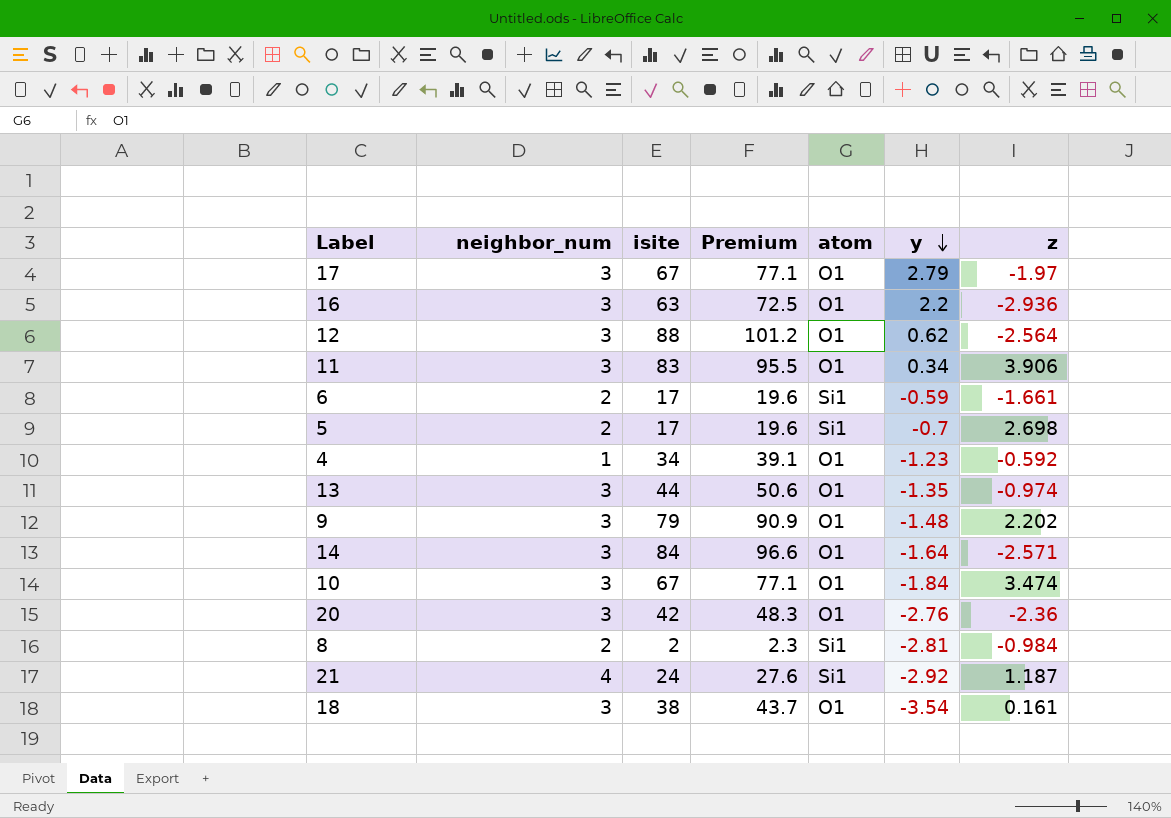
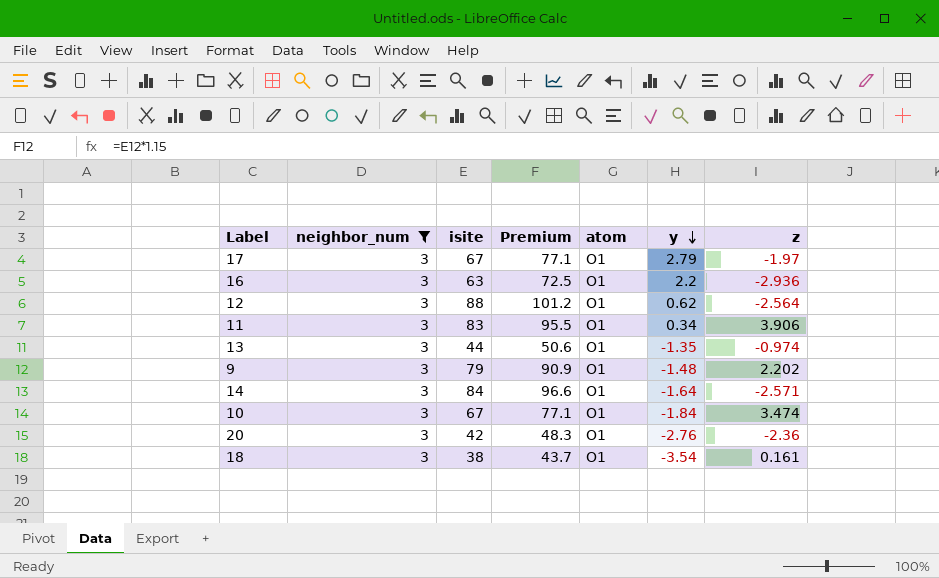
filter: none -> neighbor_num = 3

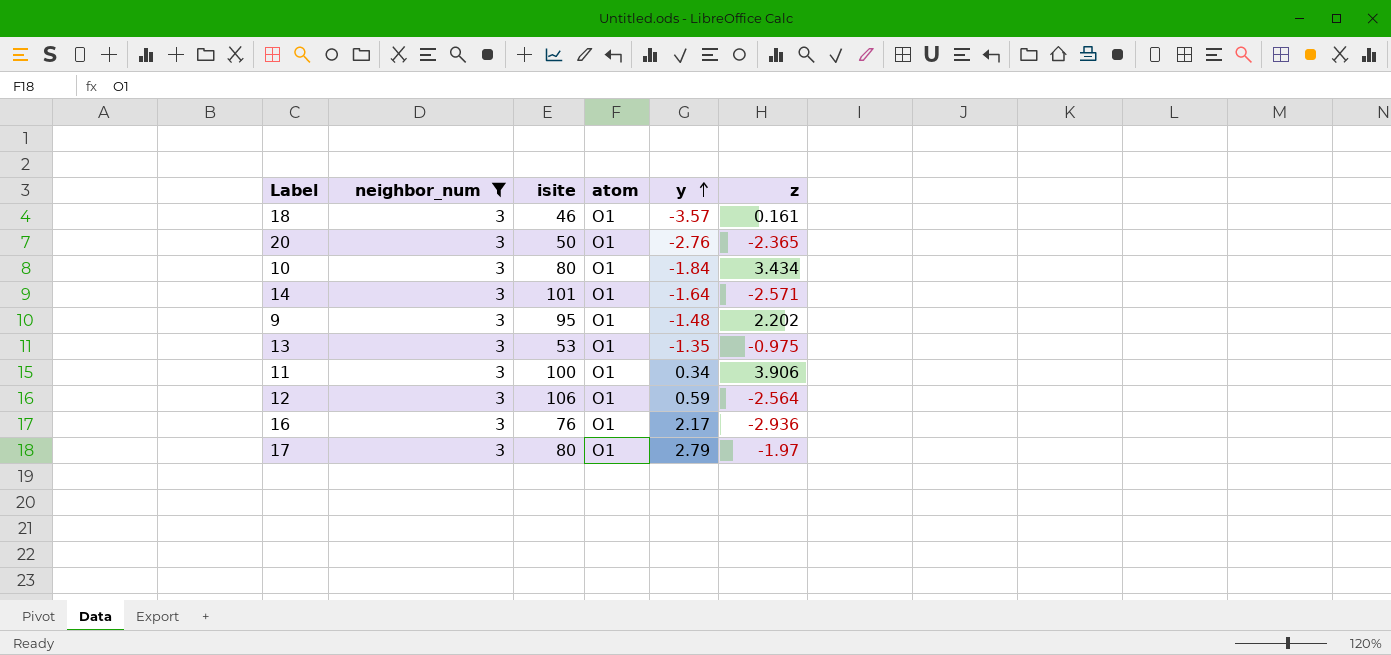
row order: y descending -> y ascending
column Premium | formula: [isite] * 1.15 -> none
18 | isite: 38 -> 46
18 | y: -3.54 -> -3.57
20 | isite: 42 -> 50
20 | z: -2.36 -> -2.365
10 | isite: 67 -> 80
10 | z: 3.474 -> 3.434
14 | isite: 84 -> 101
9 | isite: 79 -> 95
13 | isite: 44 -> 53
13 | z: -0.974 -> -0.975
11 | isite: 83 -> 100
12 | isite: 88 -> 106
12 | y: 0.62 -> 0.59
16 | isite: 63 -> 76
16 | y: 2.2 -> 2.17
17 | isite: 67 -> 80

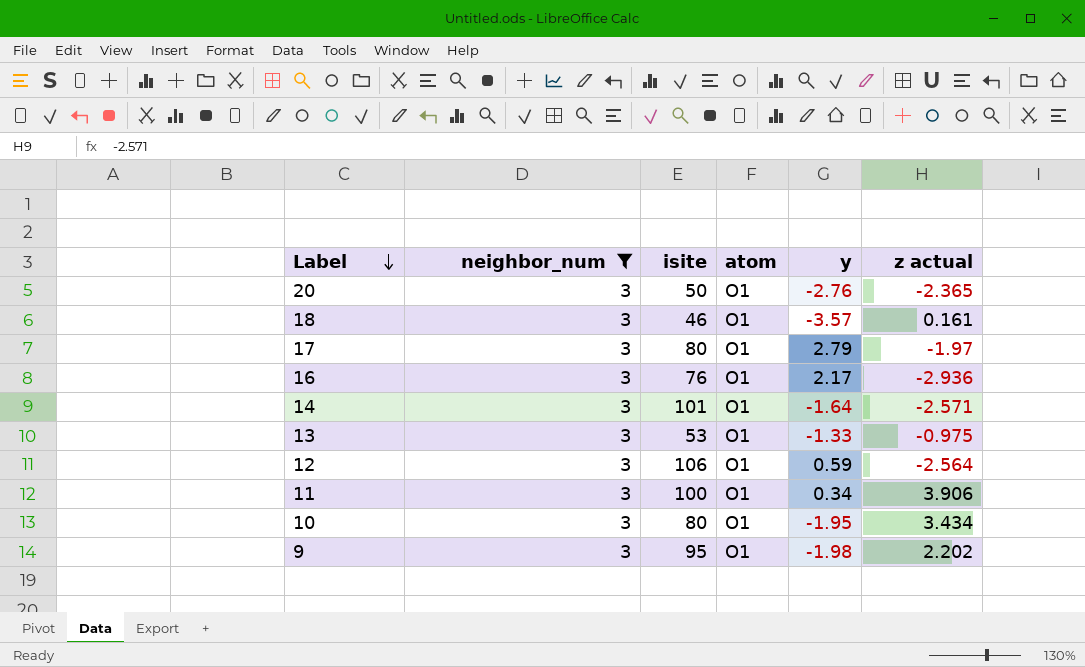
row order: y ascending -> Label descending
column name: z -> z actual
13 | y: -1.35 -> -1.33
10 | y: -1.84 -> -1.95
9 | y: -1.48 -> -1.98

